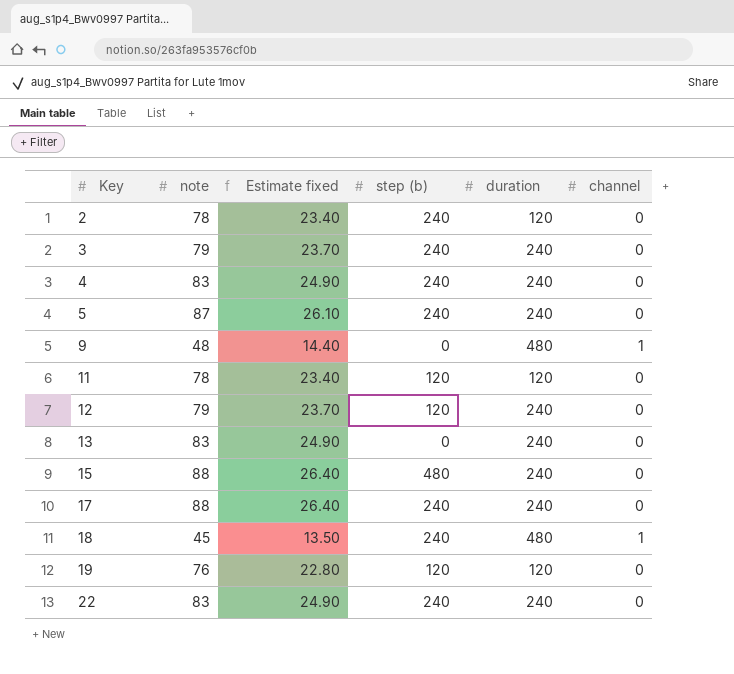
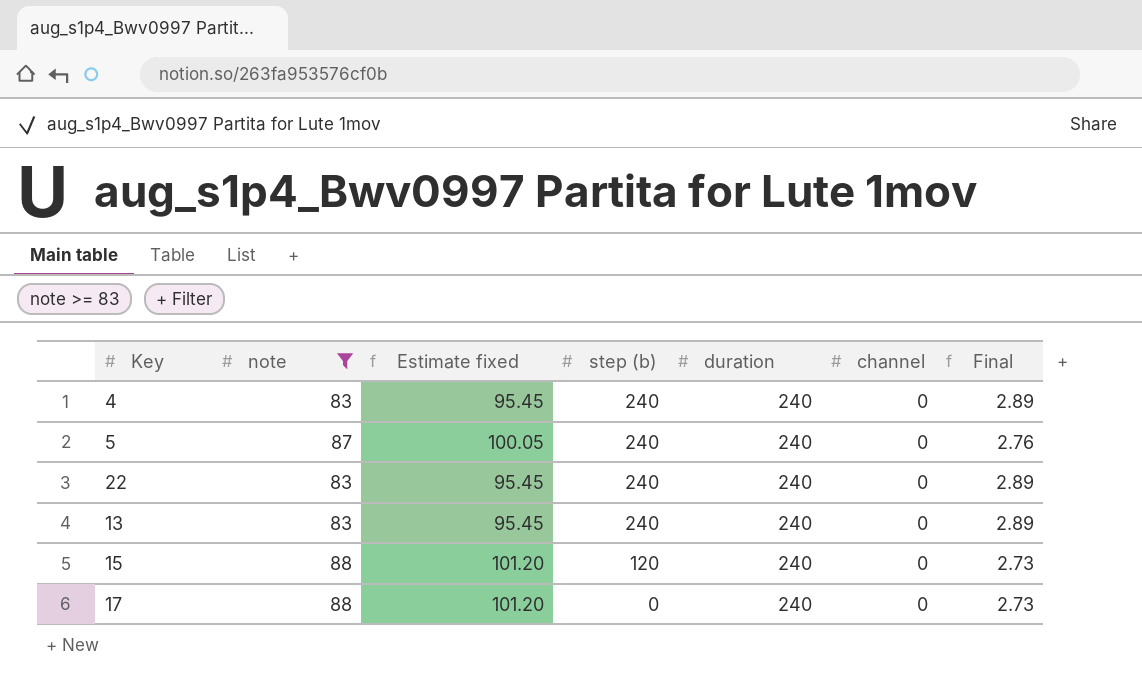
filter: none -> note >= 83
row order: Key ascending -> step (b) descending
column Estimate fixed | formula: [note] * 0.3 -> [note] * 1.15
column Final | formula: none -> [duration] / [note]
13 | step (b): 0 -> 240
15 | step (b): 480 -> 120
17 | step (b): 240 -> 0

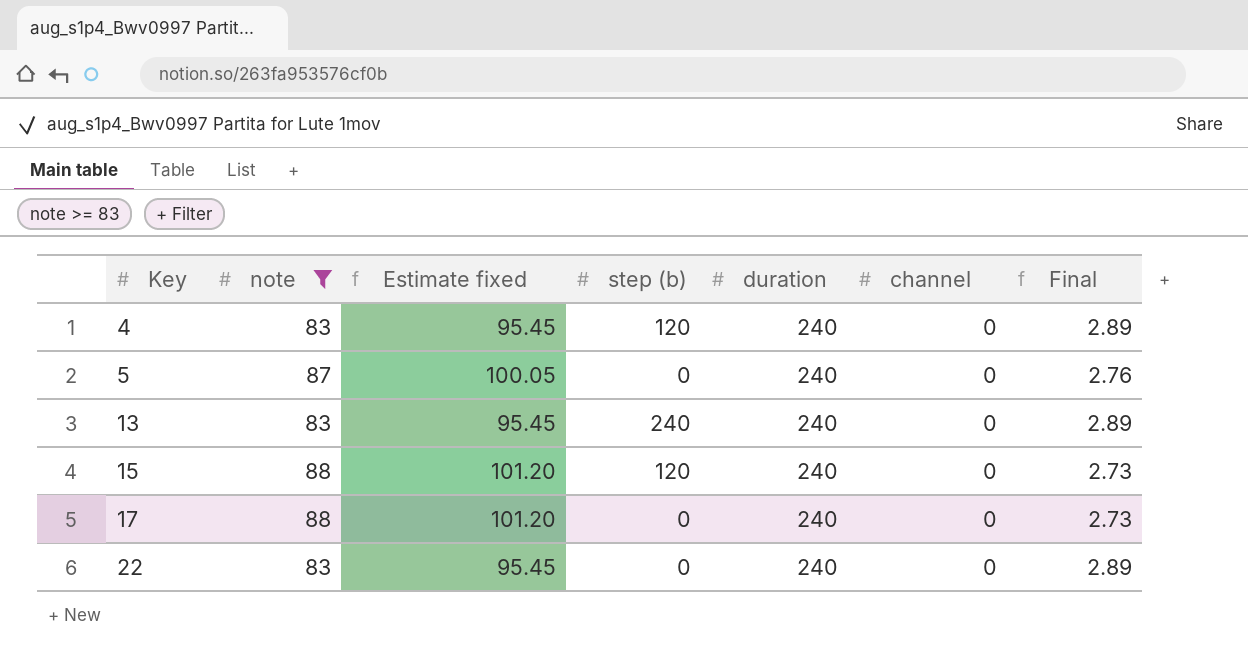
row order: step (b) descending -> Key ascending
4 | step (b): 240 -> 120
5 | step (b): 240 -> 0
22 | step (b): 240 -> 0

